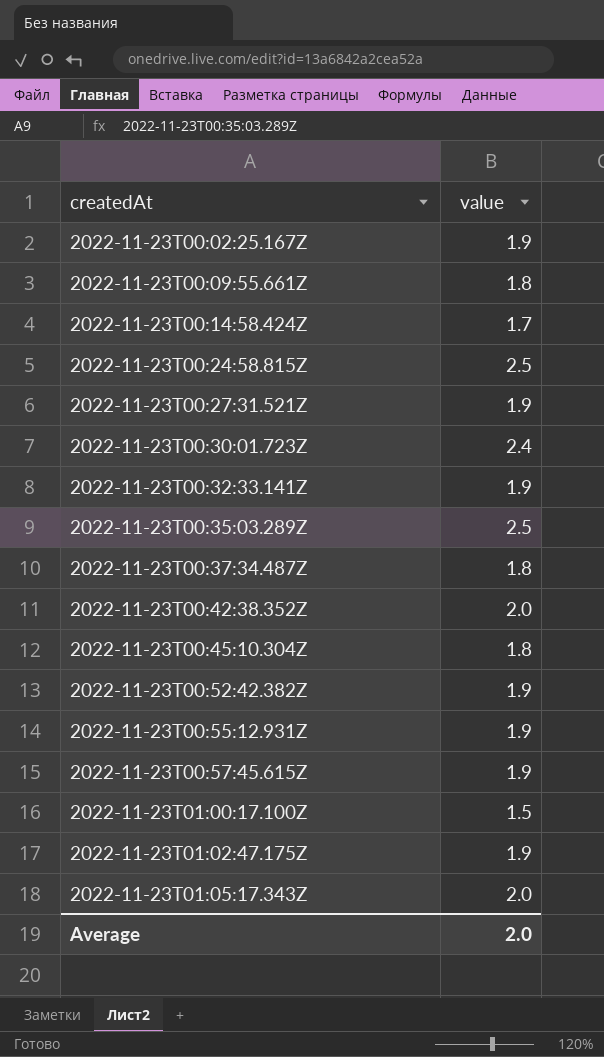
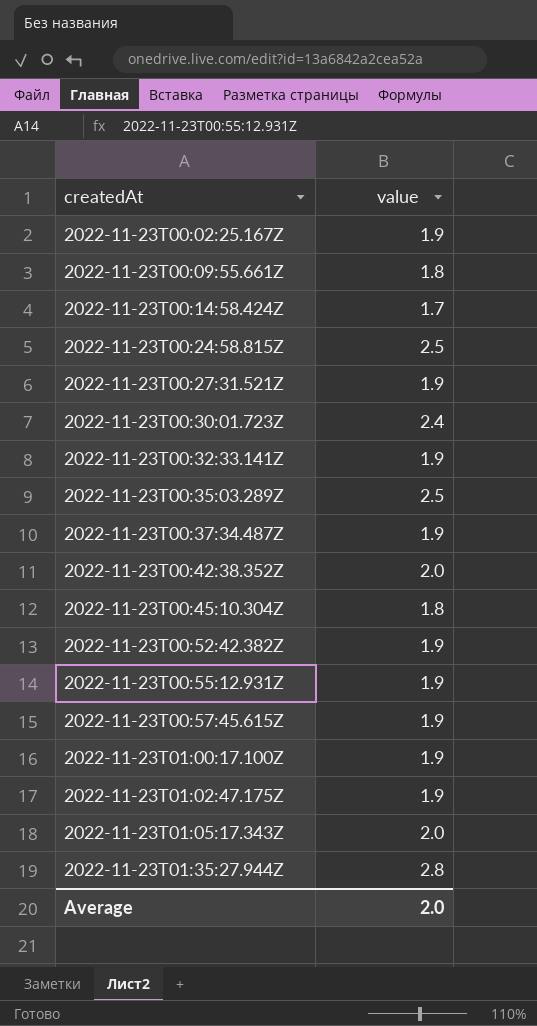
2022-11-23T00:37:34.487Z | value: 1.8 -> 1.9
2022-11-23T01:00:17.100Z | value: 1.5 -> 1.9
row 2022-11-23T01:35:27.944Z: none -> 2.8

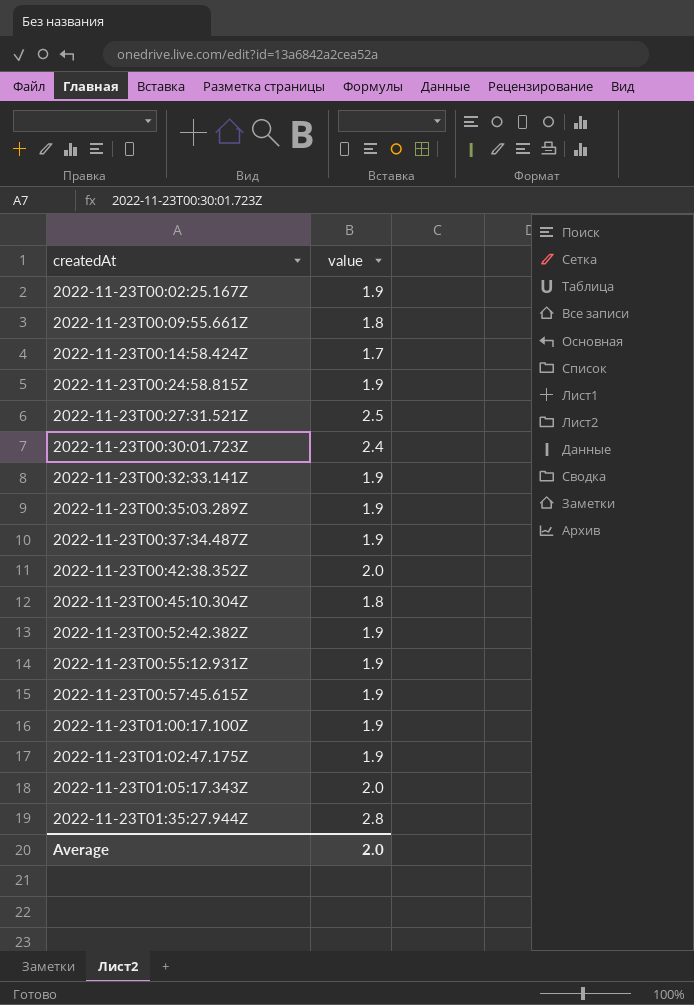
2022-11-23T00:24:58.815Z | value: 2.5 -> 1.9
2022-11-23T00:27:31.521Z | value: 1.9 -> 2.5
2022-11-23T00:35:03.289Z | value: 2.5 -> 1.9

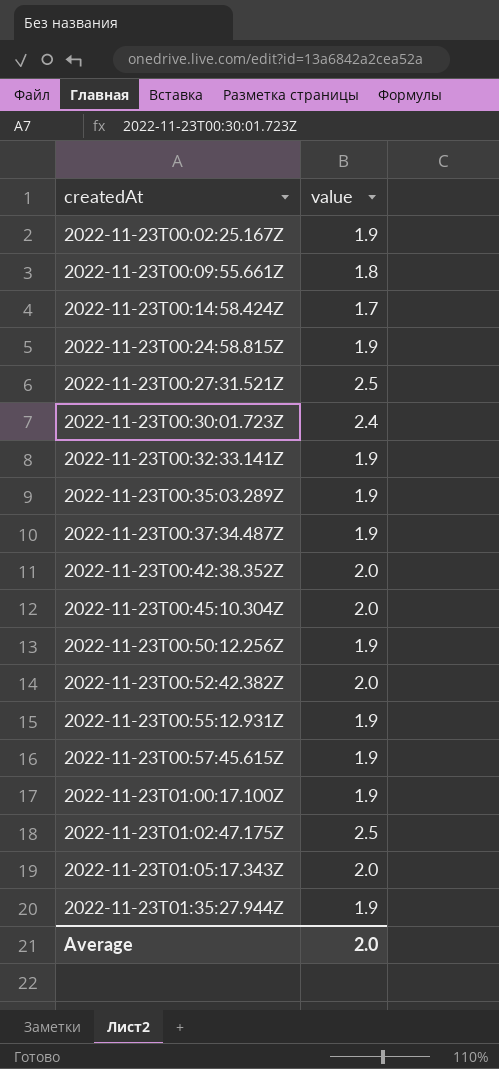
2022-11-23T00:45:10.304Z | value: 1.8 -> 2.0
row 2022-11-23T00:50:12.256Z: none -> 1.9
2022-11-23T00:52:42.382Z | value: 1.9 -> 2.0
2022-11-23T01:02:47.175Z | value: 1.9 -> 2.5
2022-11-23T01:35:27.944Z | value: 2.8 -> 1.9

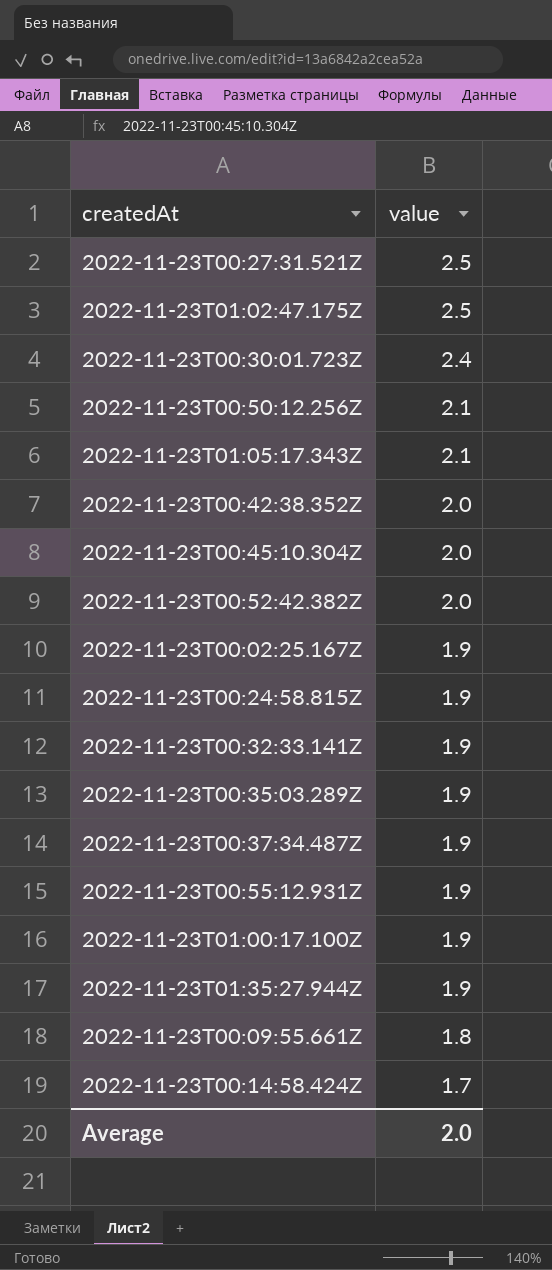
row order: createdAt ascending -> value descending
row 2022-11-23T00:57:45.615Z: 1.9 -> none
2022-11-23T00:50:12.256Z | value: 1.9 -> 2.1
2022-11-23T01:05:17.343Z | value: 2.0 -> 2.1

